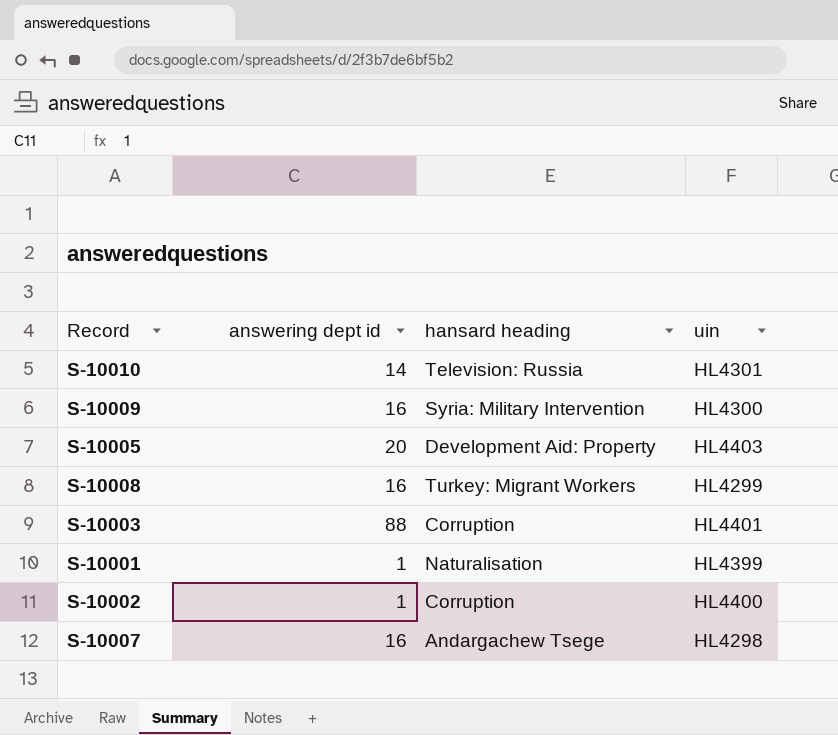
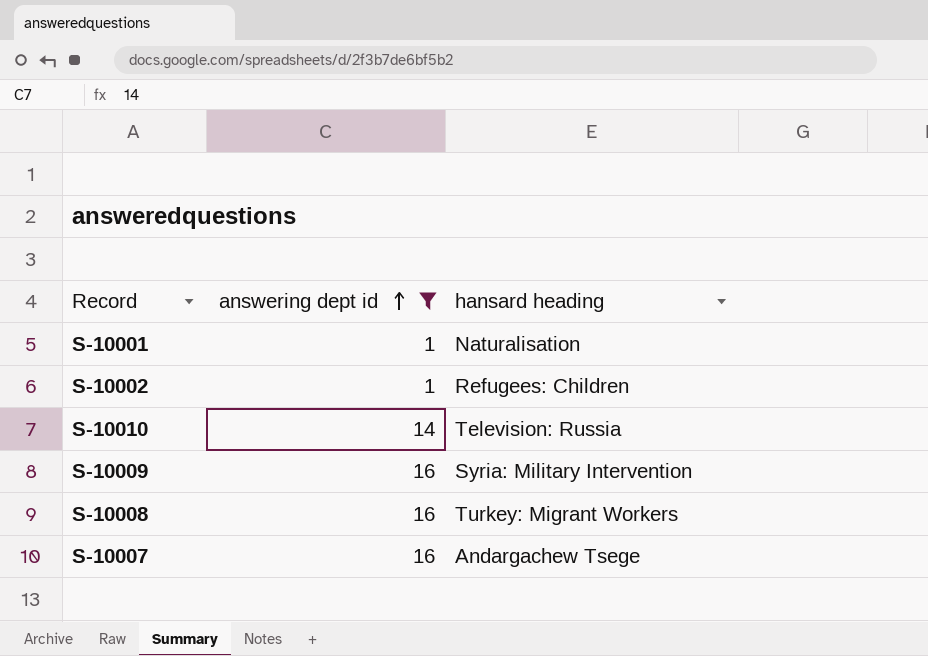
filter: none -> answering dept id <= 16
row order: none -> answering dept id ascending
column uin | position: 4 -> none
S-10002 | hansard heading: Corruption -> Refugees: Children

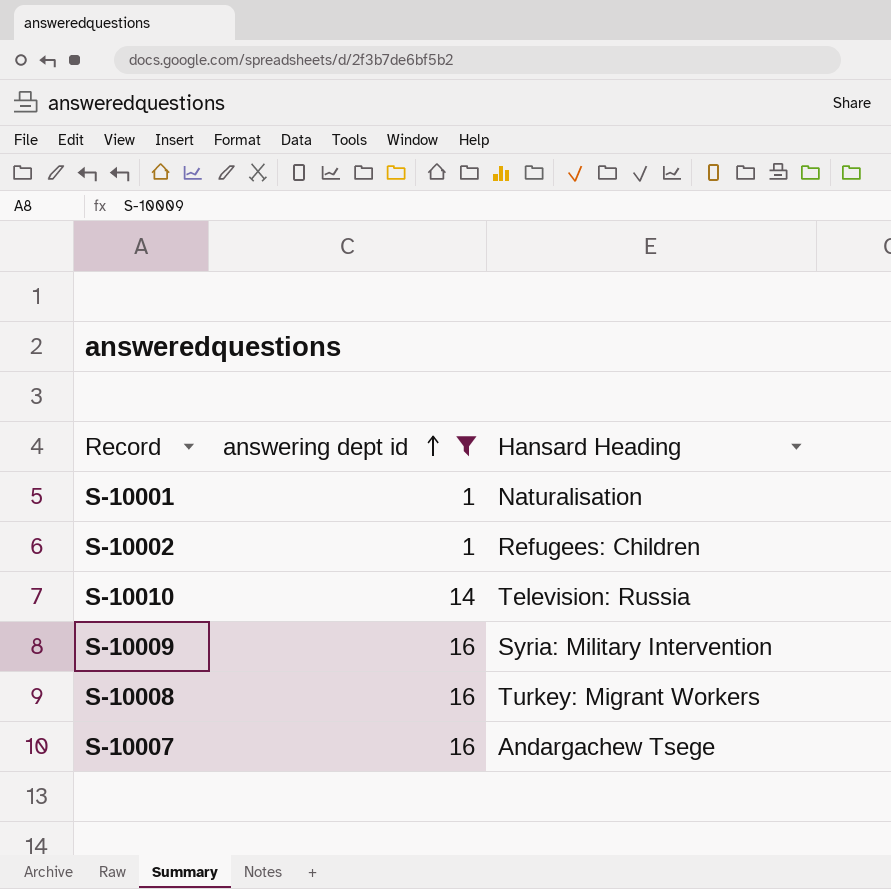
column name: hansard heading -> Hansard Heading

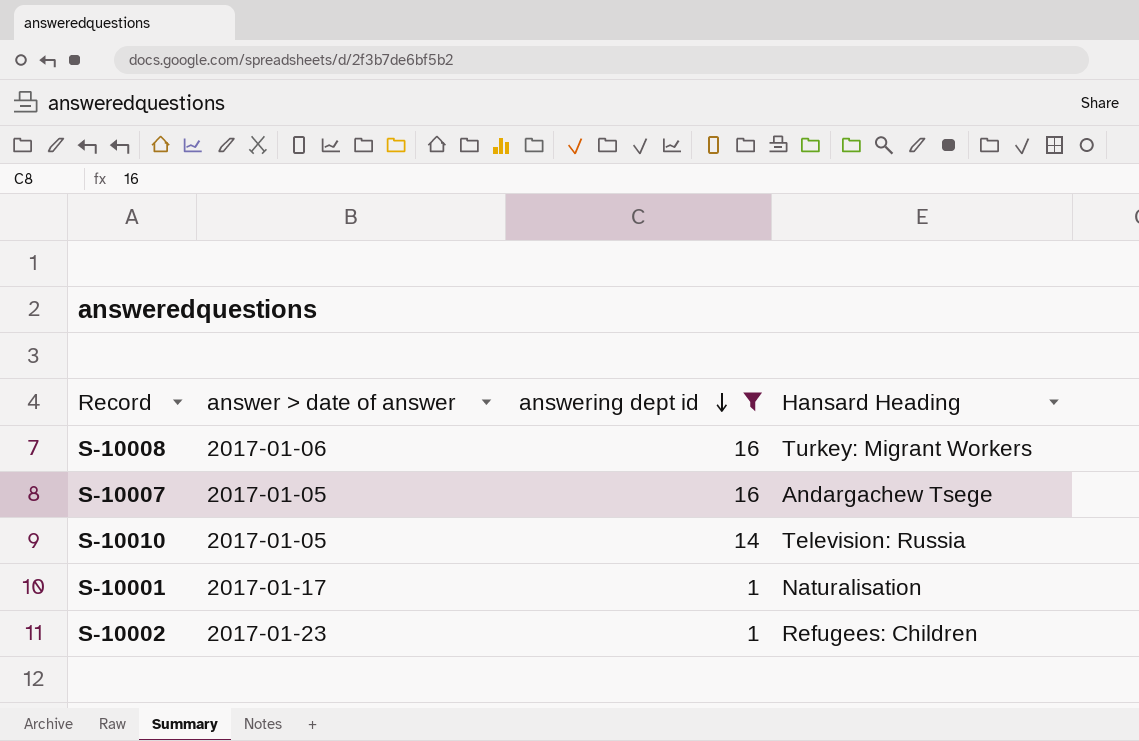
row order: answering dept id ascending -> answering dept id descending
column answer > date of answer | position: none -> 2
row S-10009: 16 | Syria: Military Intervention -> none

